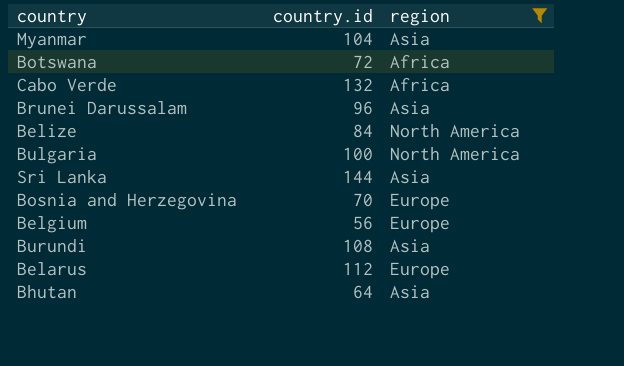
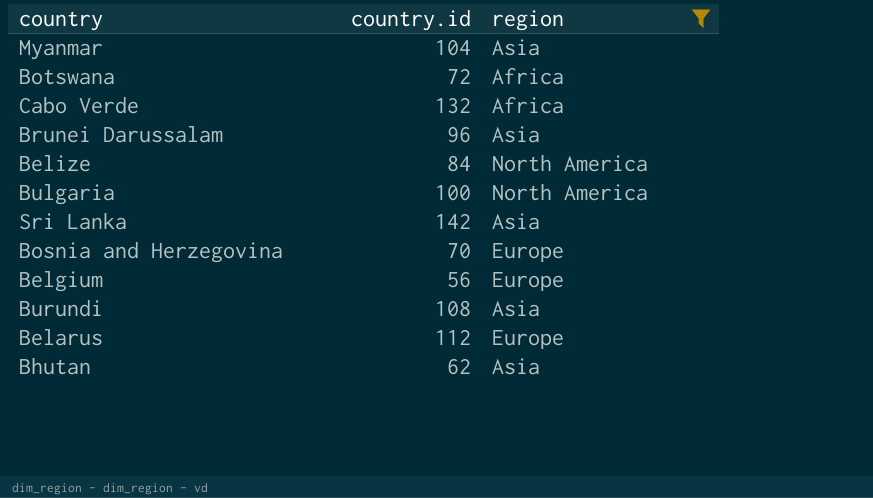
Sri Lanka | country.id: 144 -> 142
Bhutan | country.id: 64 -> 62

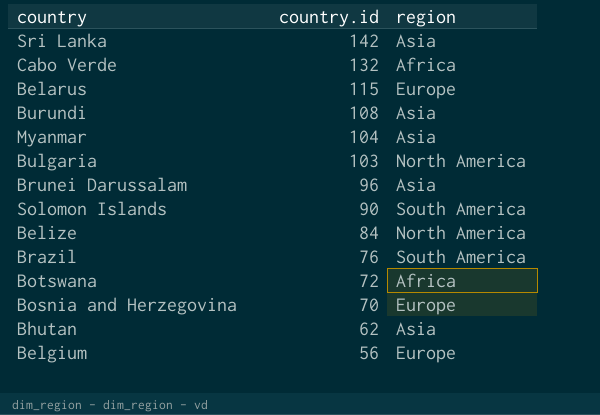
filter: region != South America -> none
row order: none -> country.id descending
Belarus | country.id: 112 -> 115
Bulgaria | country.id: 100 -> 103

